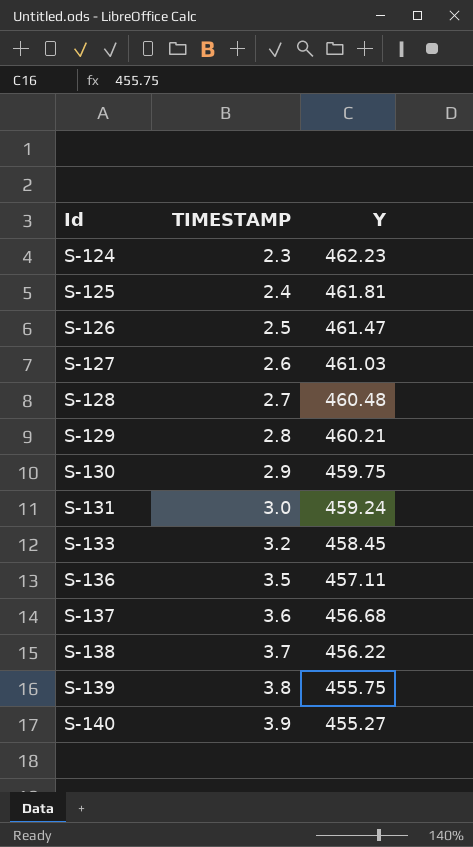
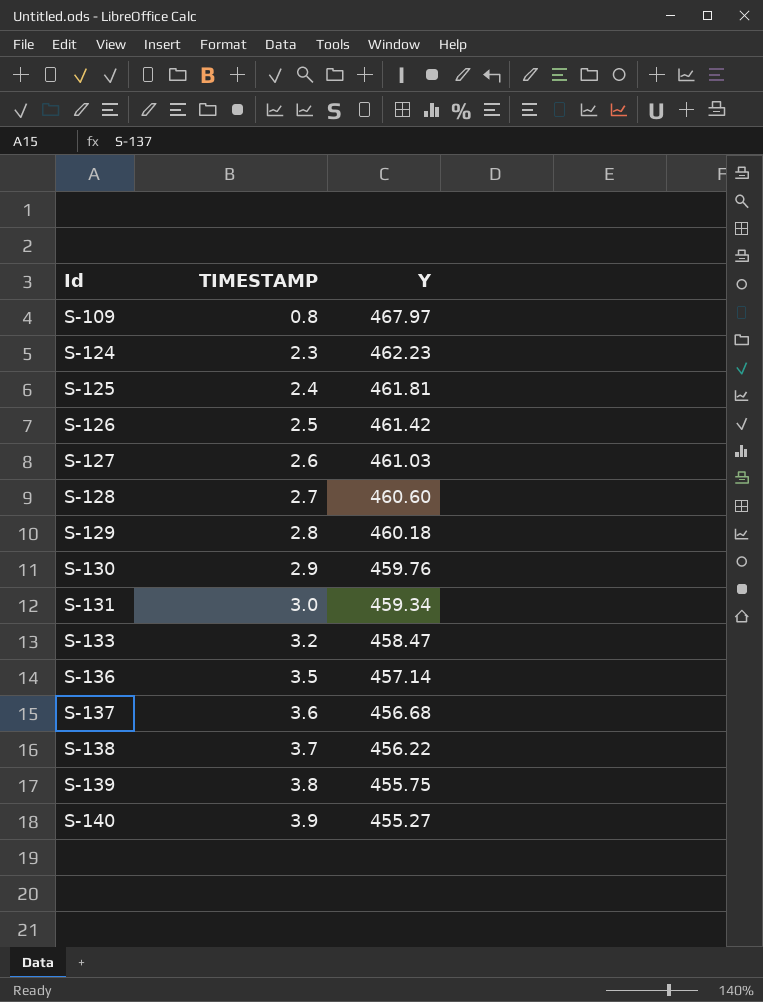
row S-109: none -> 0.8 | 467.97
S-126 | Y: 461.47 -> 461.42
S-128 | Y: 460.48 -> 460.60
S-129 | Y: 460.21 -> 460.18
S-130 | Y: 459.75 -> 459.76
S-131 | Y: 459.24 -> 459.34
S-133 | Y: 458.45 -> 458.47
S-136 | Y: 457.11 -> 457.14

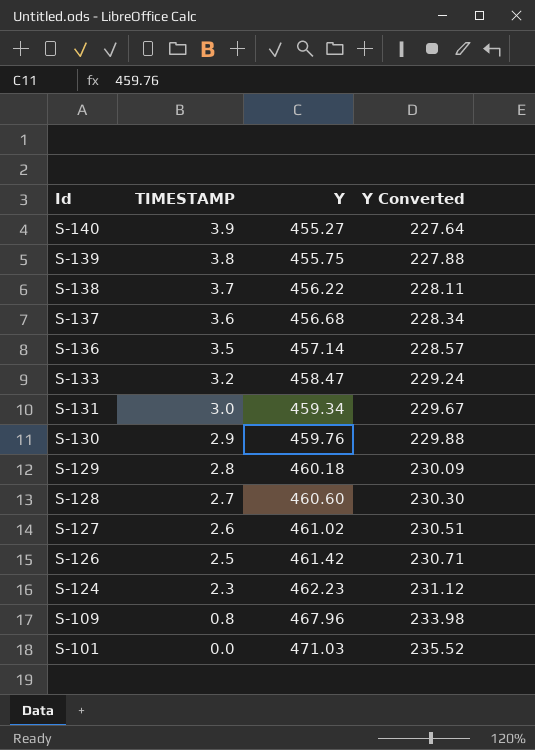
row order: Id ascending -> Id descending
column Y Converted | formula: none -> [Y] * 0.5
row S-125: 2.4 | 461.81 -> none
S-127 | Y: 461.03 -> 461.02
S-109 | Y: 467.97 -> 467.96
row S-101: none -> 0.0 | 471.03 | 235.52

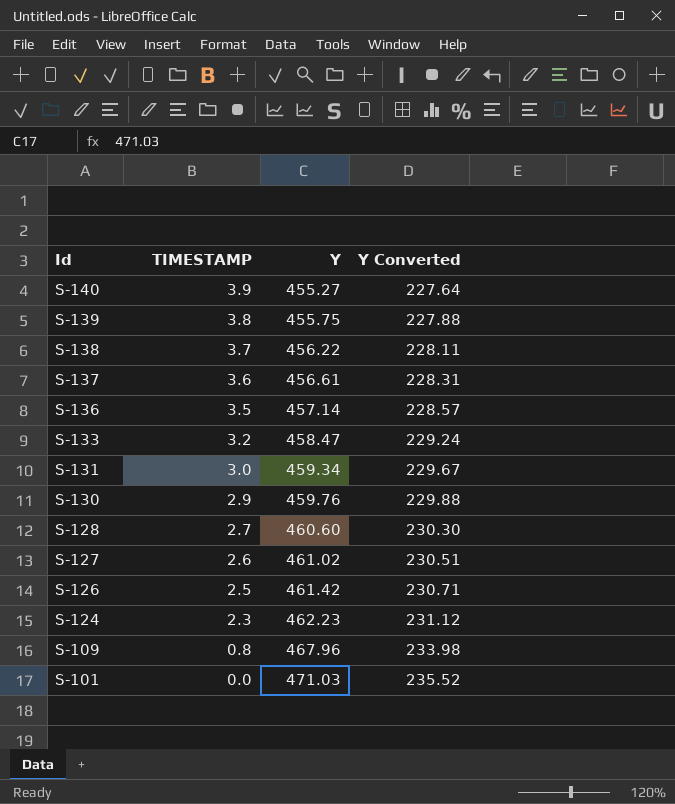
row S-129: 2.8 | 460.18 | 230.09 -> none
S-137 | Y: 456.68 -> 456.61
S-137 | Y Converted: 228.34 -> 228.31

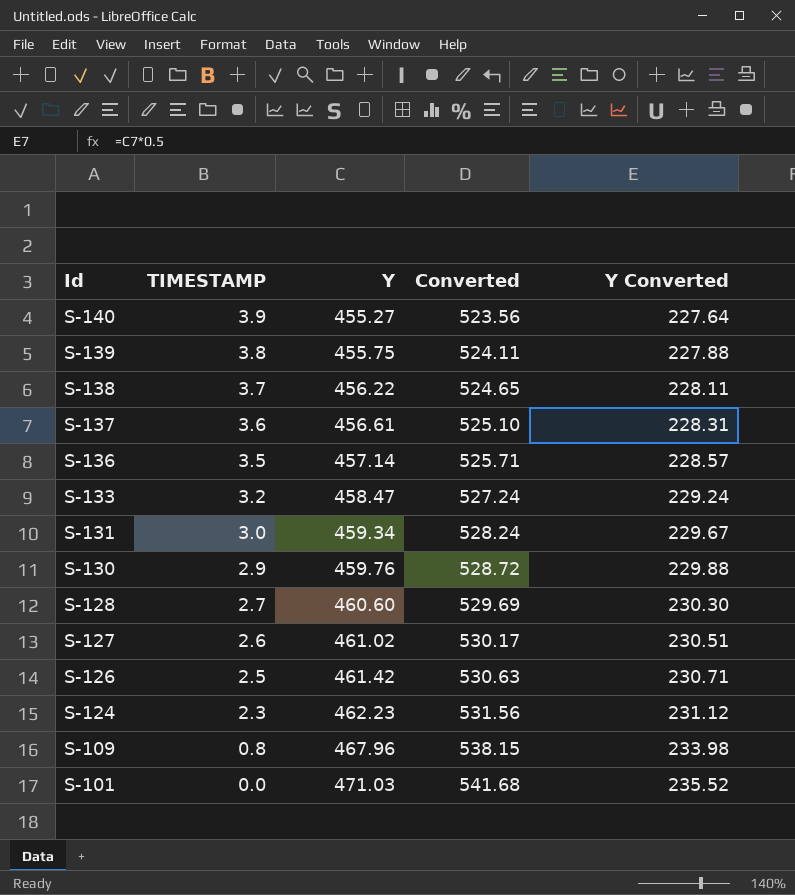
column Converted | formula: none -> [Y] * 1.15

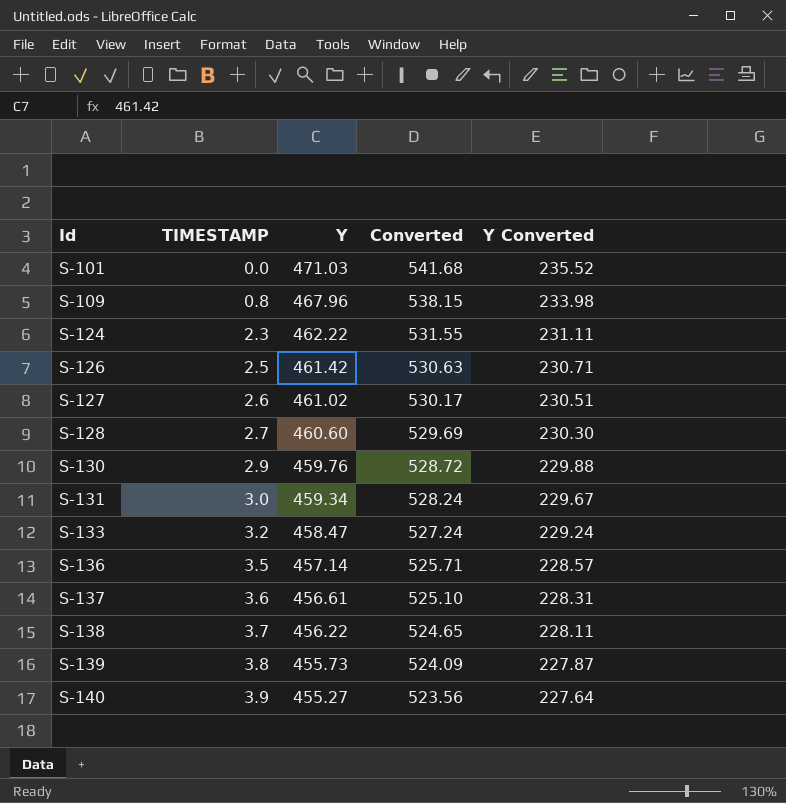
row order: Id descending -> Id ascending
S-124 | Y: 462.23 -> 462.22
S-124 | Converted: 531.56 -> 531.55
S-124 | Y Converted: 231.12 -> 231.11
S-139 | Y: 455.75 -> 455.73
S-139 | Converted: 524.11 -> 524.09
S-139 | Y Converted: 227.88 -> 227.87

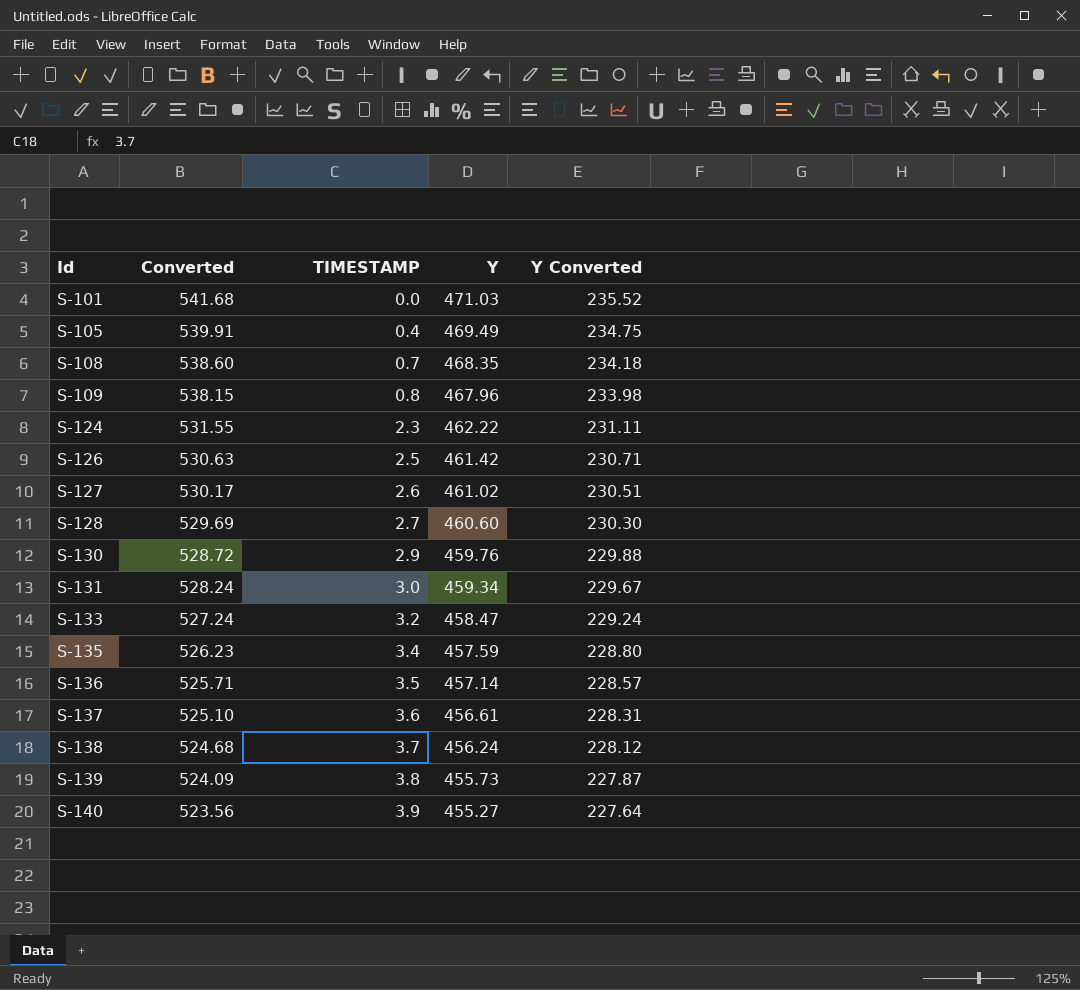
column Converted | position: 4 -> 2
row S-105: none -> 539.91 | 0.4 | 469.49 | 234.75
row S-108: none -> 538.60 | 0.7 | 468.35 | 234.18
row S-135: none -> 526.23 | 3.4 | 457.59 | 228.80
S-138 | Converted: 524.65 -> 524.68
S-138 | Y: 456.22 -> 456.24
S-138 | Y Converted: 228.11 -> 228.12

